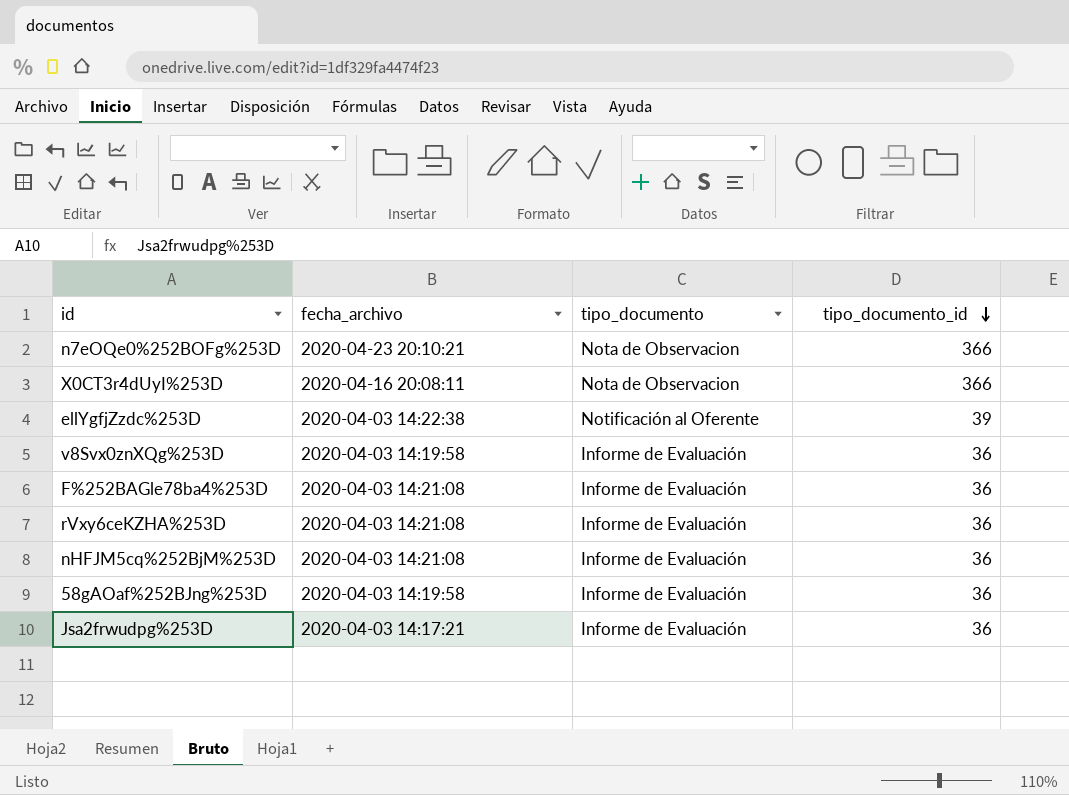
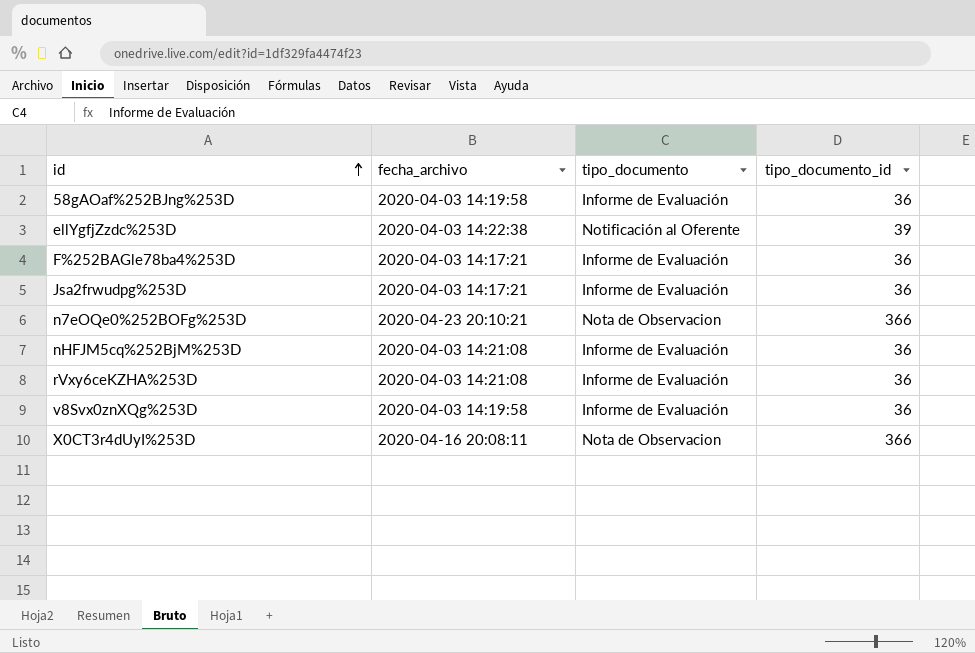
row order: tipo_documento_id descending -> id ascending
F%252BAGle78ba4%253D | fecha_archivo: 2020-04-03 14:21:08 -> 2020-04-03 14:17:21

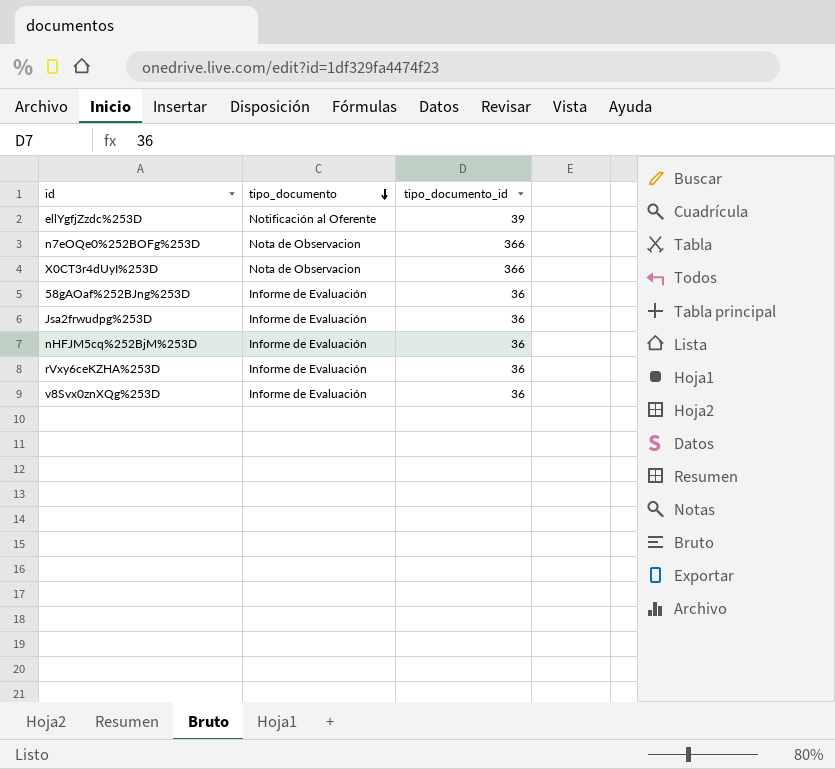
row order: id ascending -> tipo_documento descending
column fecha_archivo | position: 2 -> none
row F%252BAGle78ba4%253D: 2020-04-03 14:17:21 | Informe de Evaluación | 36 -> none

